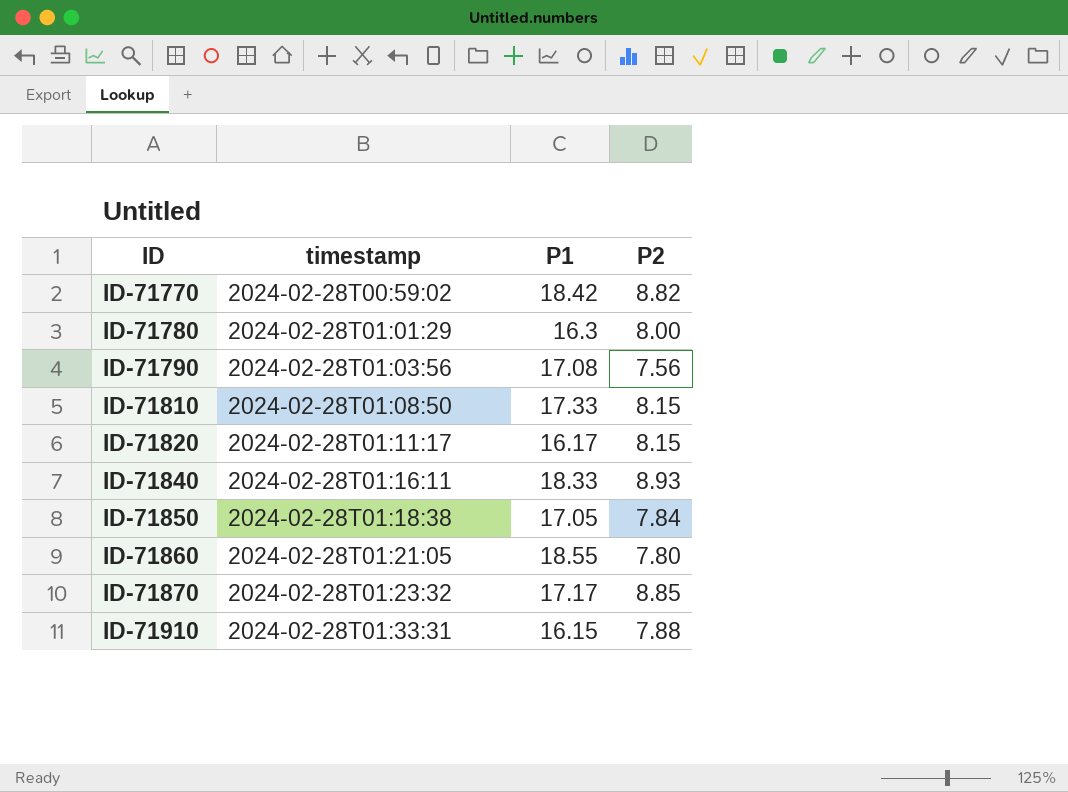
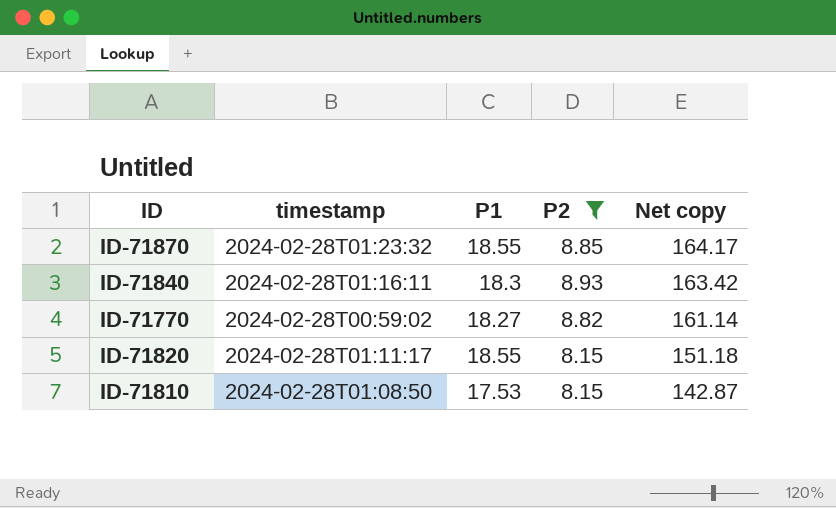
filter: none -> P2 >= 8.15
row order: ID ascending -> Net copy descending
column Net copy | formula: none -> [P1] * [P2]
ID-71870 | P1: 17.17 -> 18.55
ID-71840 | P1: 18.33 -> 18.3
ID-71770 | P1: 18.42 -> 18.27
ID-71820 | P1: 16.17 -> 18.55
ID-71810 | P1: 17.33 -> 17.53

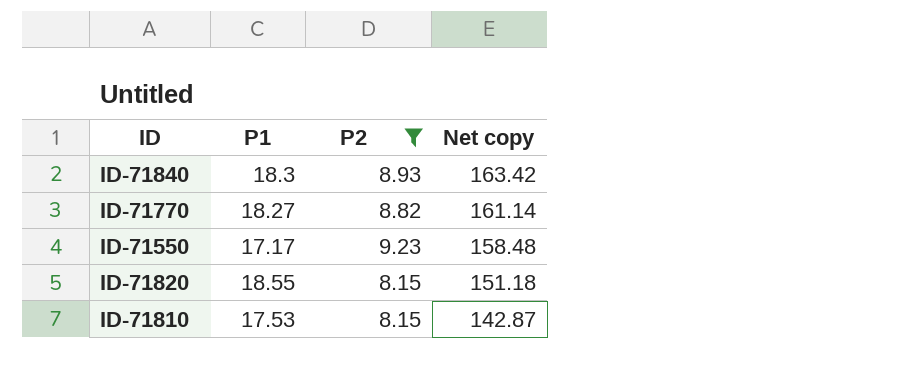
column timestamp | position: 2 -> none
row ID-71870: 2024-02-28T01:23:32 | 18.55 | 8.85 | 164.17 -> none
row ID-71550: none -> 17.17 | 9.23 | 158.48

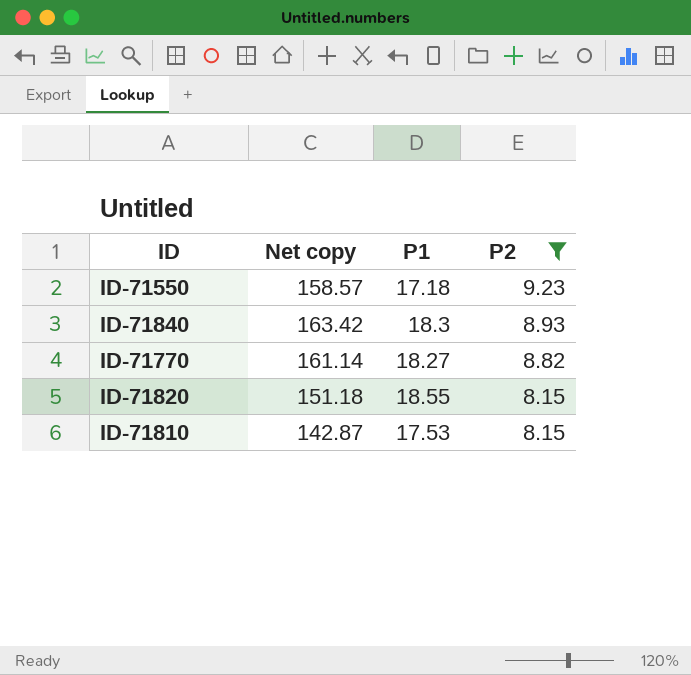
row order: Net copy descending -> P2 descending
column Net copy | position: 4 -> 2
ID-71550 | Net copy: 158.48 -> 158.57
ID-71550 | P1: 17.17 -> 17.18

